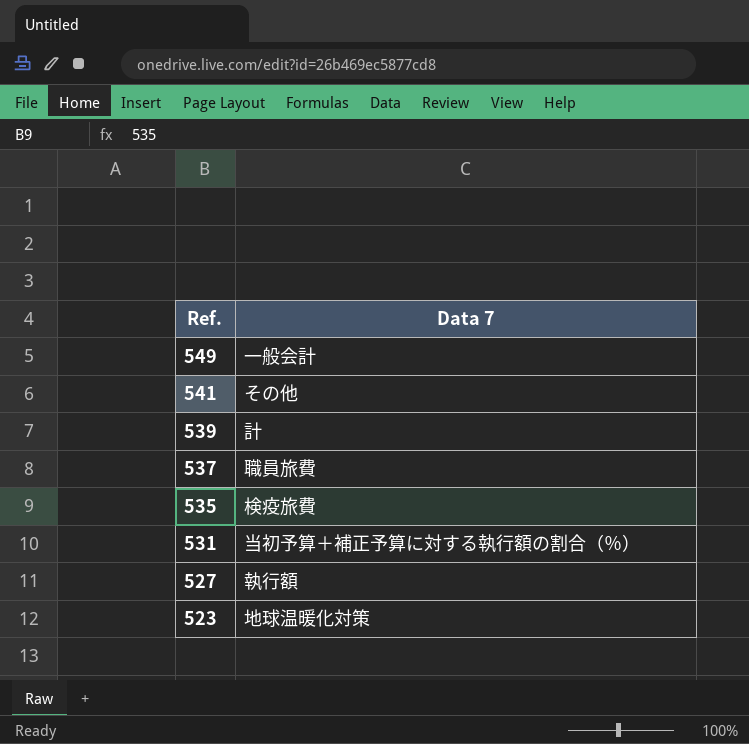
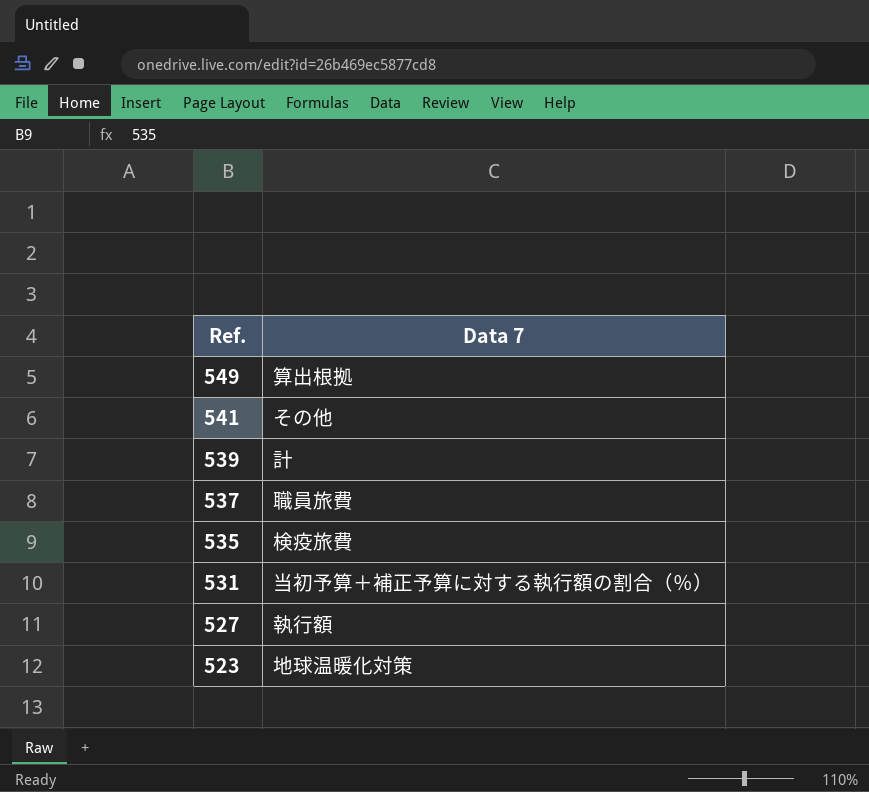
549 | Data 7: 一般会計 -> 算出根拠

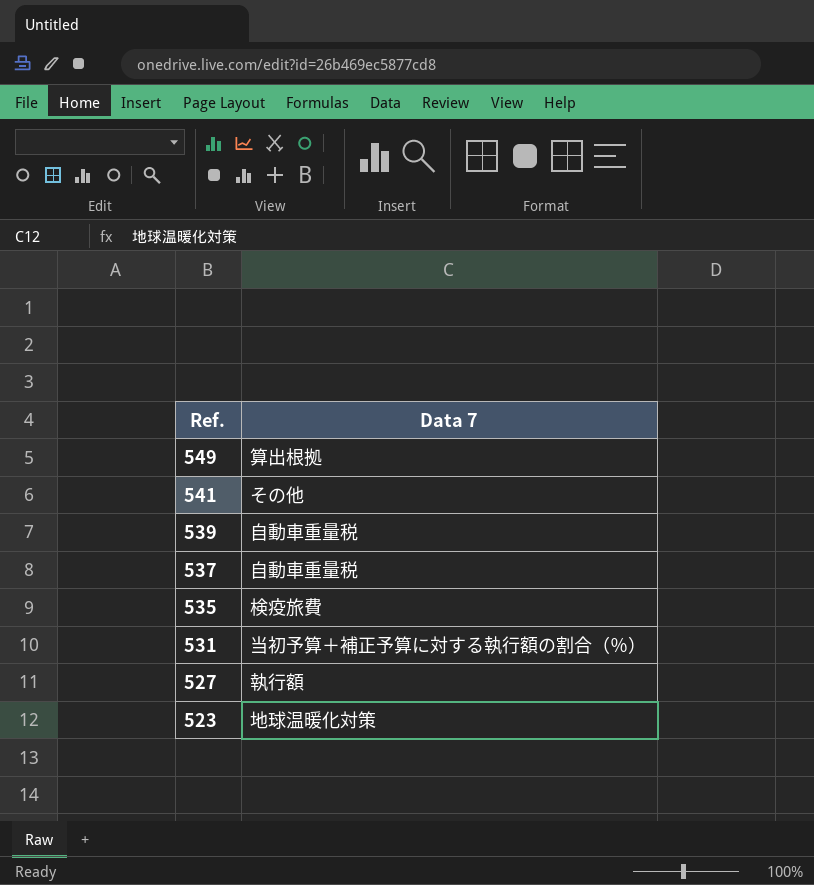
539 | Data 7: 計 -> 自動車重量税
537 | Data 7: 職員旅費 -> 自動車重量税

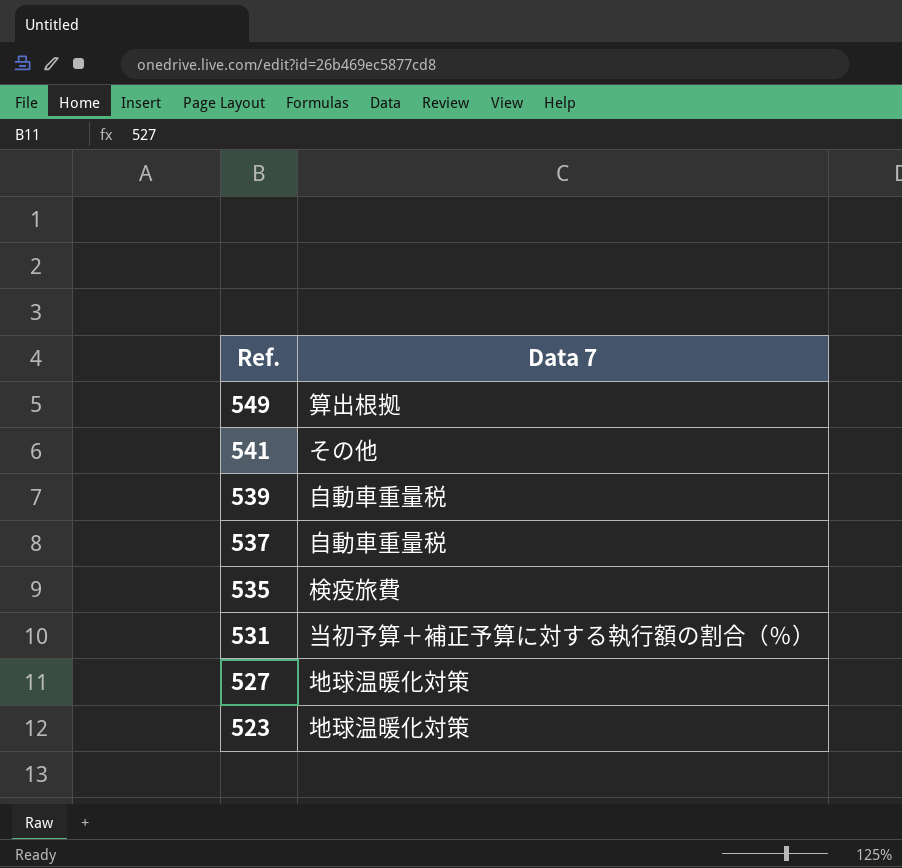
527 | Data 7: 執行額 -> 地球温暖化対策

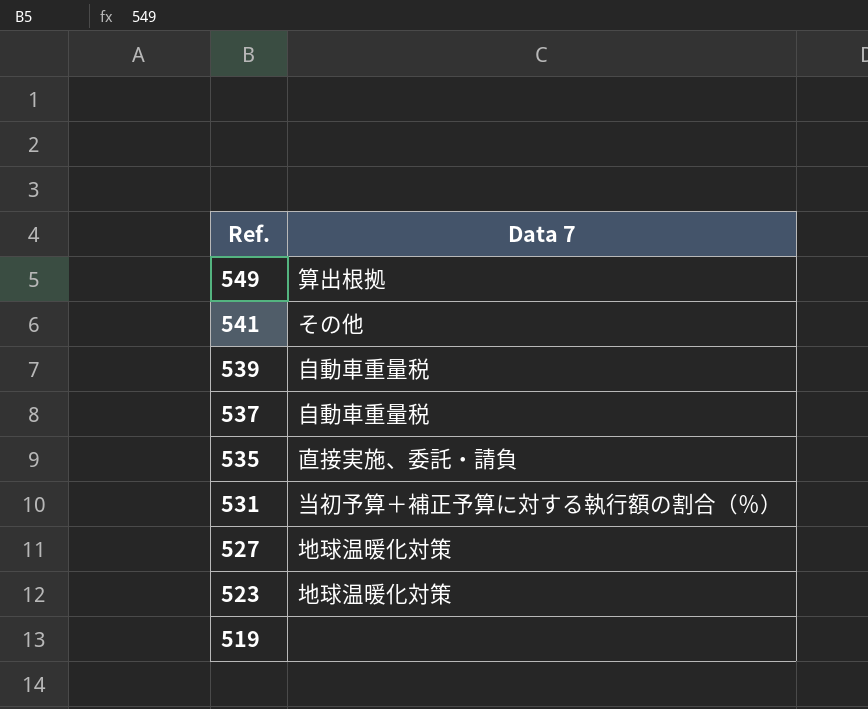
535 | Data 7: 検疫旅費 -> 直接実施、委託・請負
row 519: none -> none

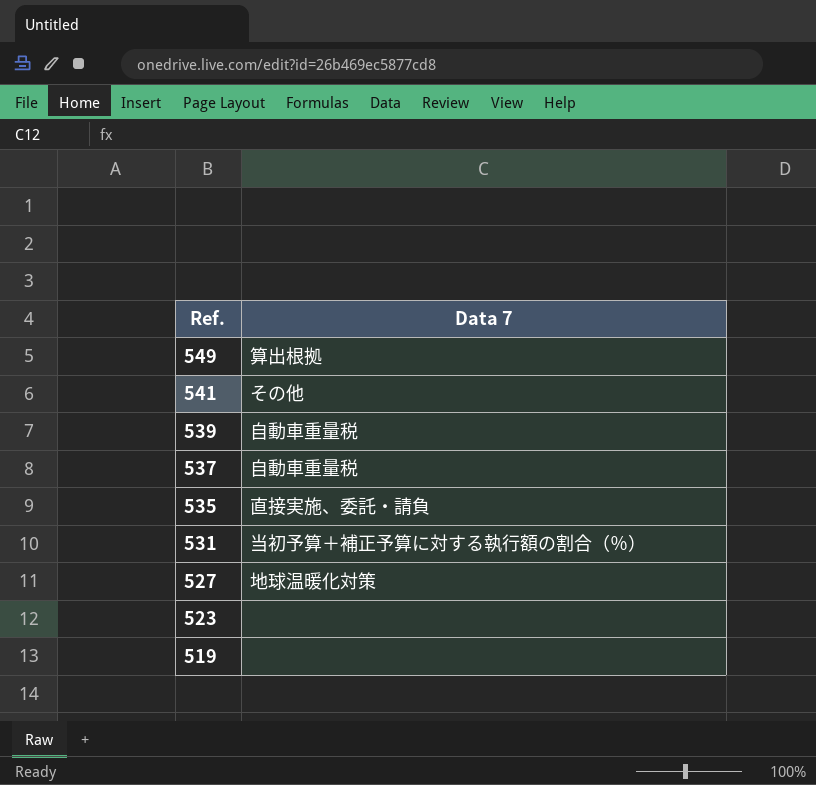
523 | Data 7: 地球温暖化対策 -> none

